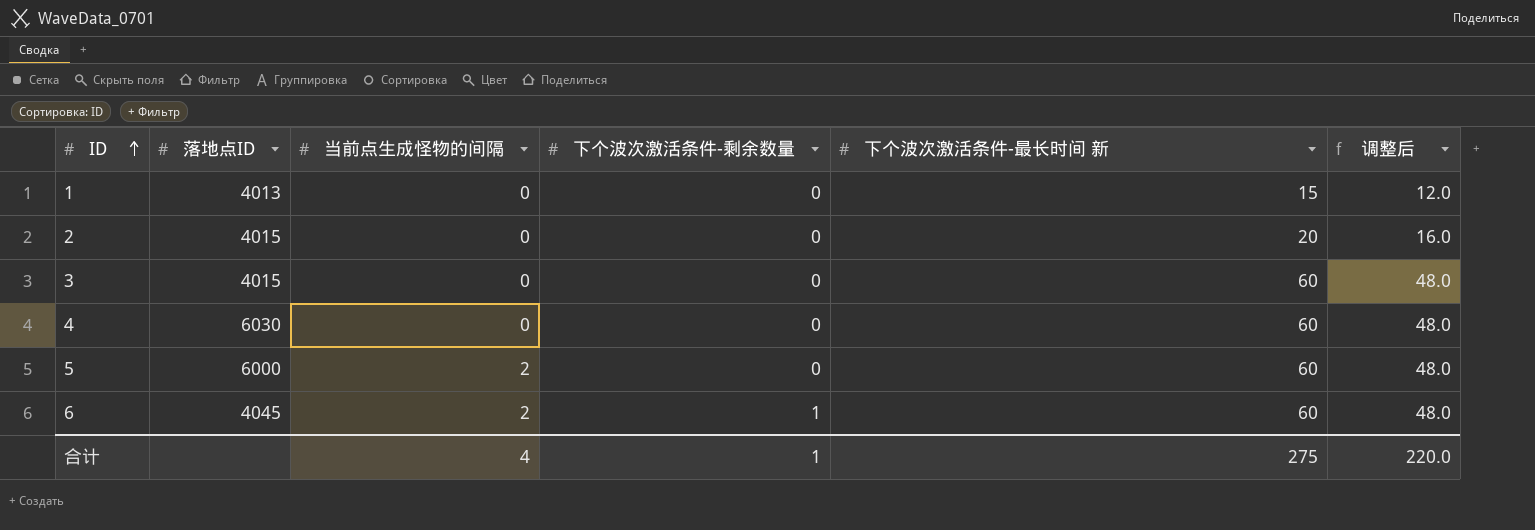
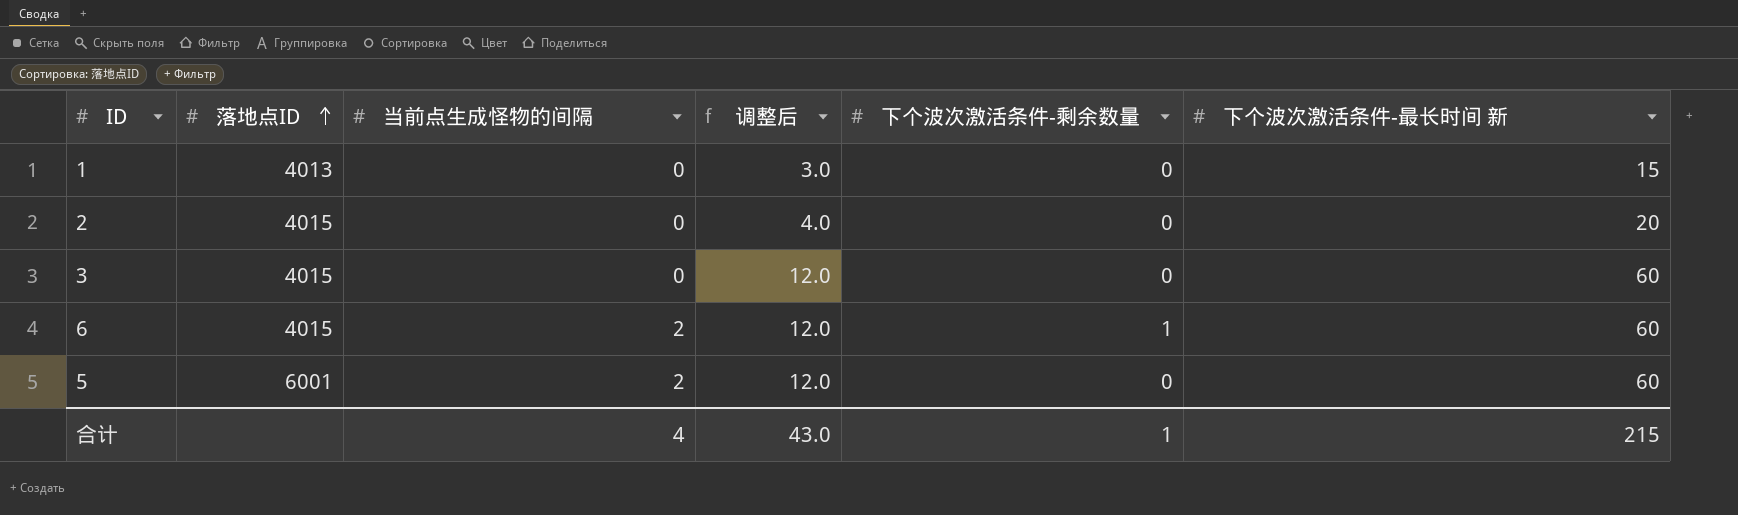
row order: ID ascending -> 落地点ID ascending
column 调整后 | formula: [下个波次激活条件-最长时间 新] * 0.8 -> [下个波次激活条件-最长时间 新] * 0.2
column 调整后 | position: 6 -> 4
row 4: 6030 | 0 | 0 | 60 | 48.0 -> none
6 | 落地点ID: 4045 -> 4015
5 | 落地点ID: 6000 -> 6001
合计 | 调整后: 220.0 -> 43.0
合计 | 下个波次激活条件-最长时间 新: 275 -> 215

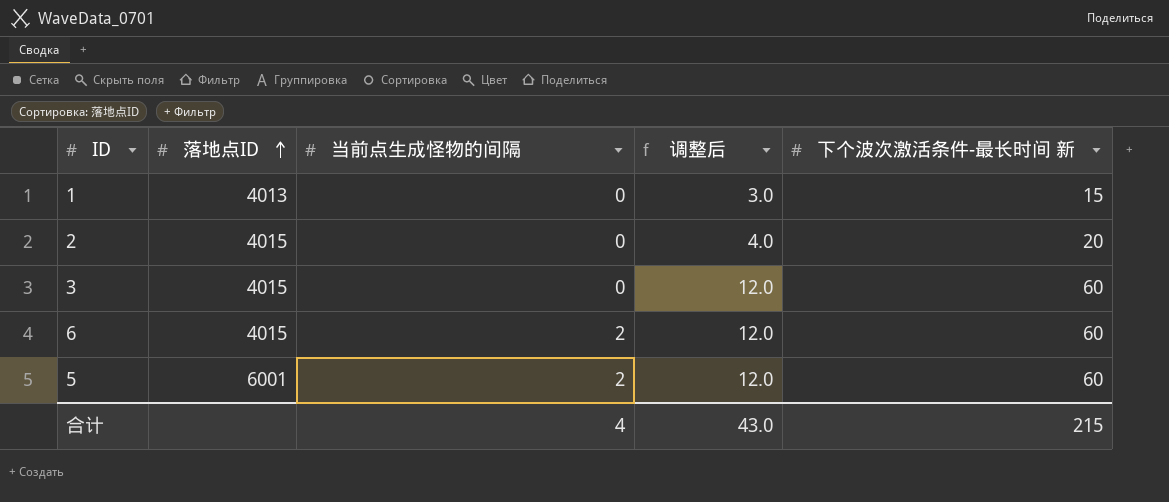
column 下个波次激活条件-剩余数量 | position: 5 -> none

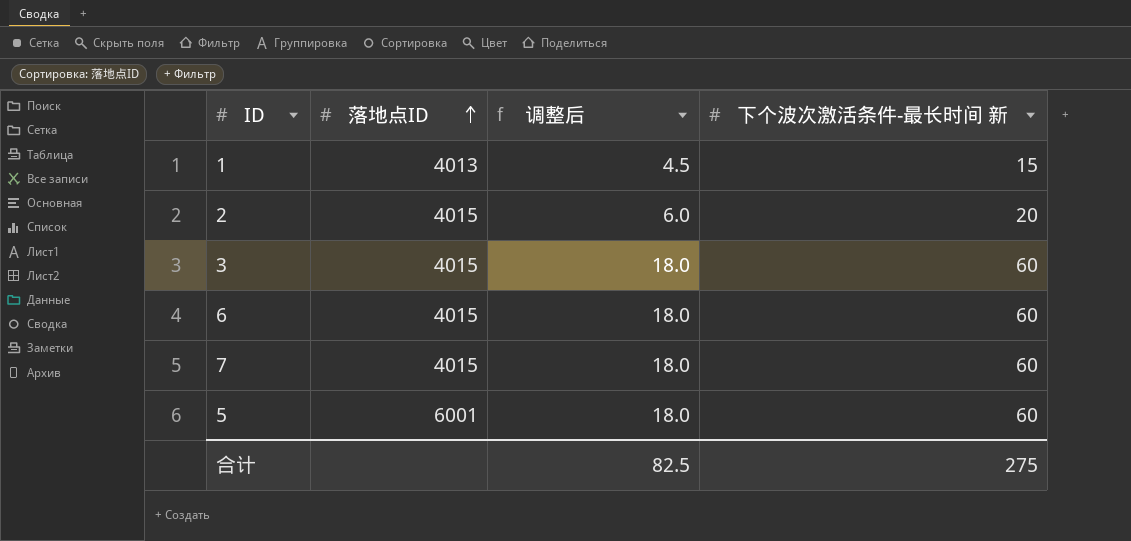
column 当前点生成怪物的间隔 | position: 3 -> none
column 调整后 | formula: [下个波次激活条件-最长时间 新] * 0.2 -> [下个波次激活条件-最长时间 新] * 0.3
row 7: none -> 4015 | 18.0 | 60
合计 | 调整后: 43.0 -> 82.5
合计 | 下个波次激活条件-最长时间 新: 215 -> 275

